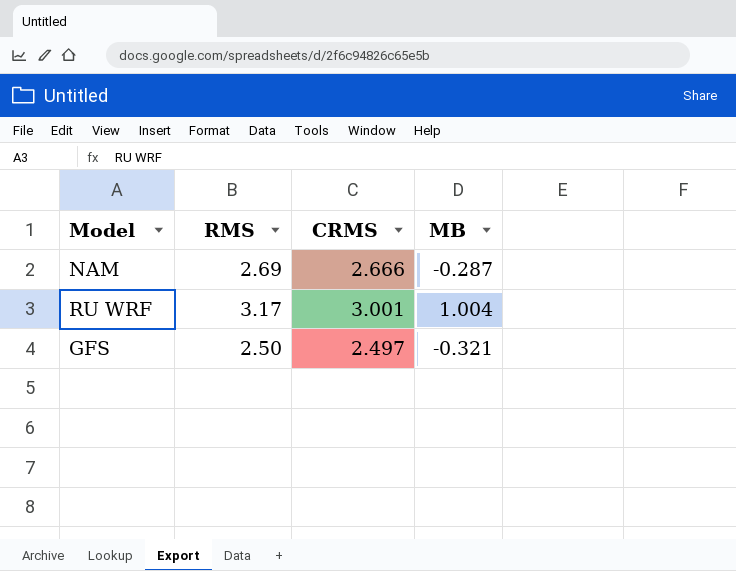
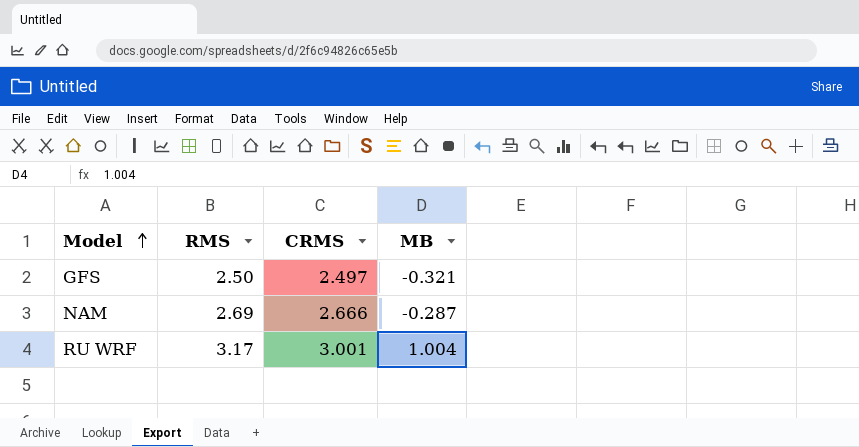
row order: none -> Model ascending

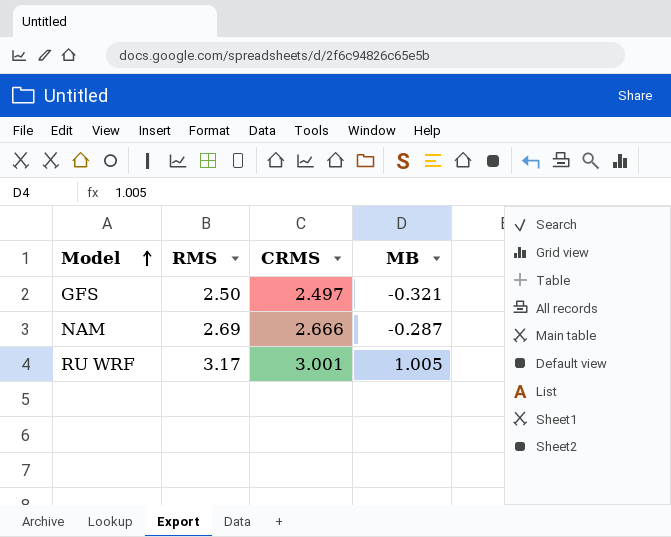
RU WRF | MB: 1.004 -> 1.005

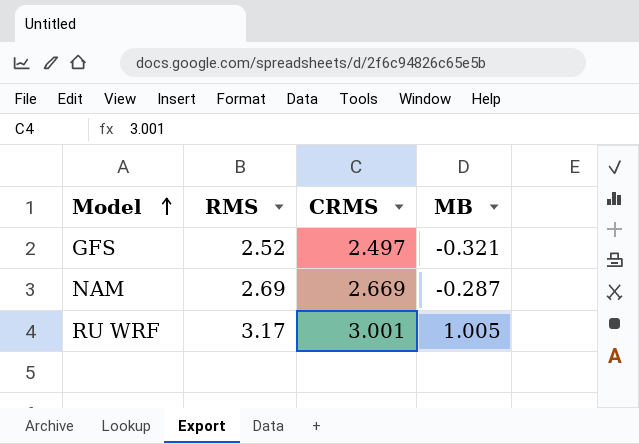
GFS | RMS: 2.50 -> 2.52
NAM | CRMS: 2.666 -> 2.669

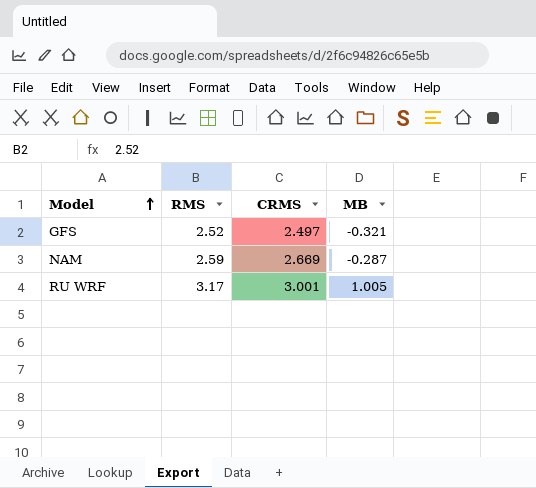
NAM | RMS: 2.69 -> 2.59

